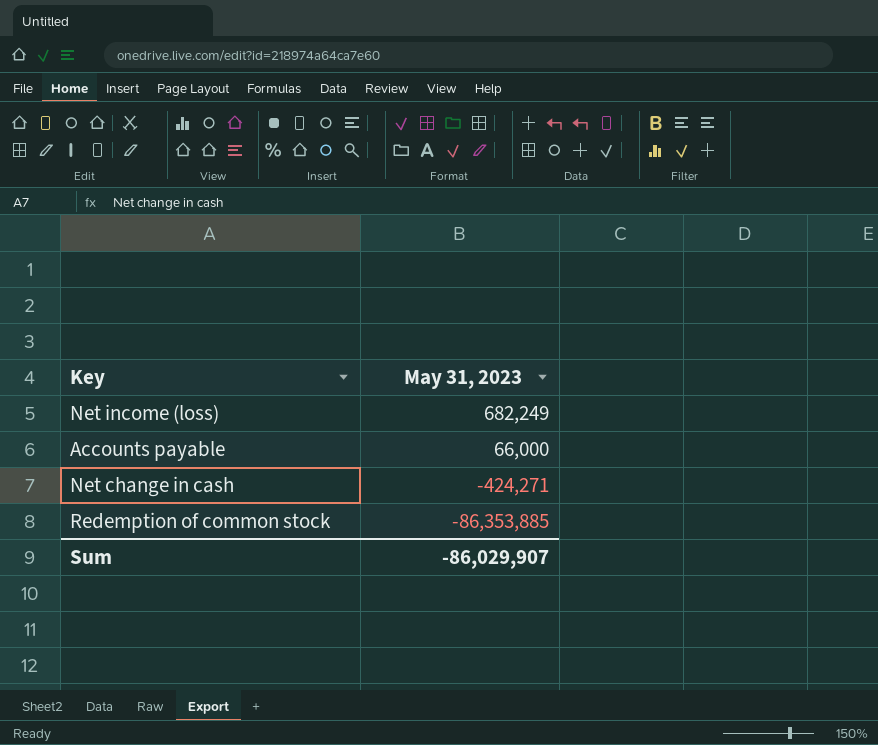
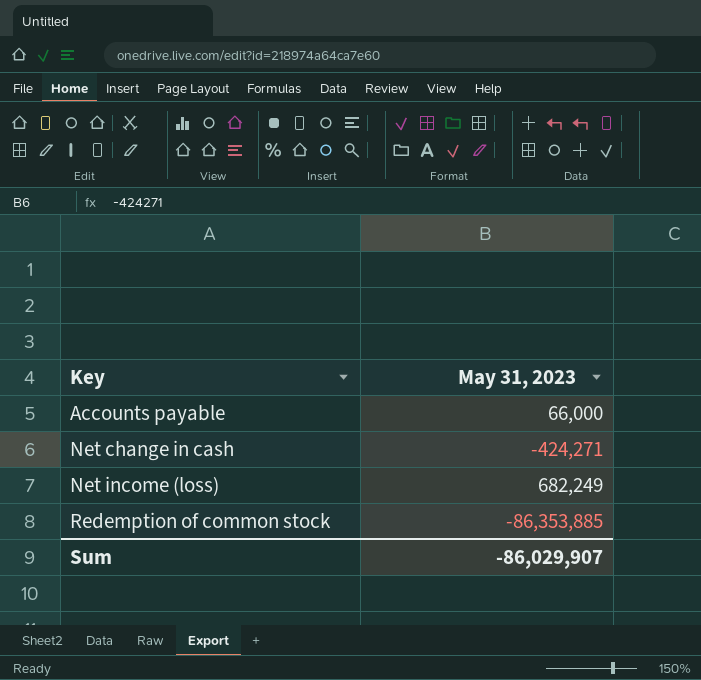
row order: May 31, 2023 descending -> Key ascending

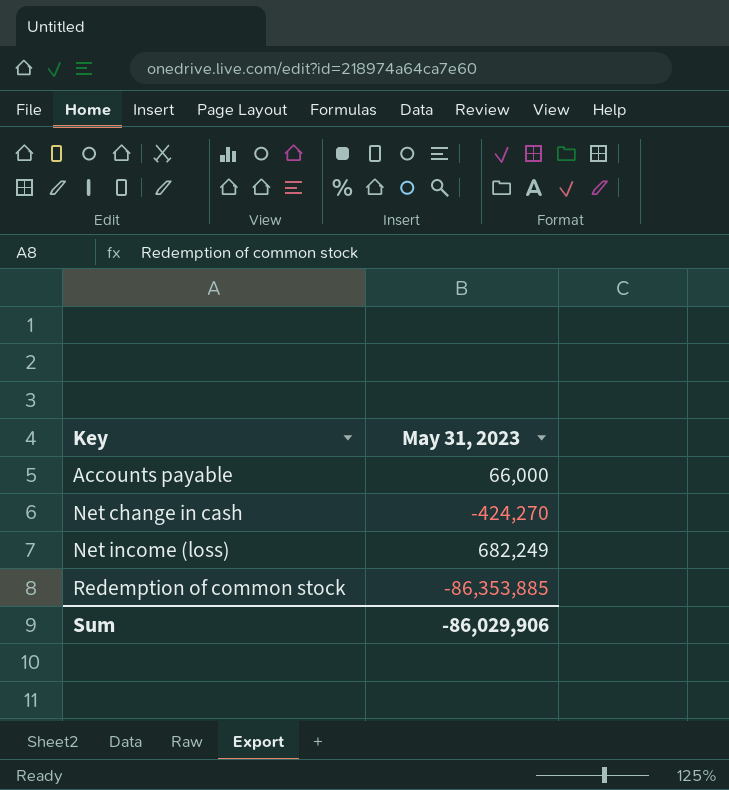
Net change in cash | May 31, 2023: -424,271 -> -424,270
Sum | May 31, 2023: -86,029,907 -> -86,029,906

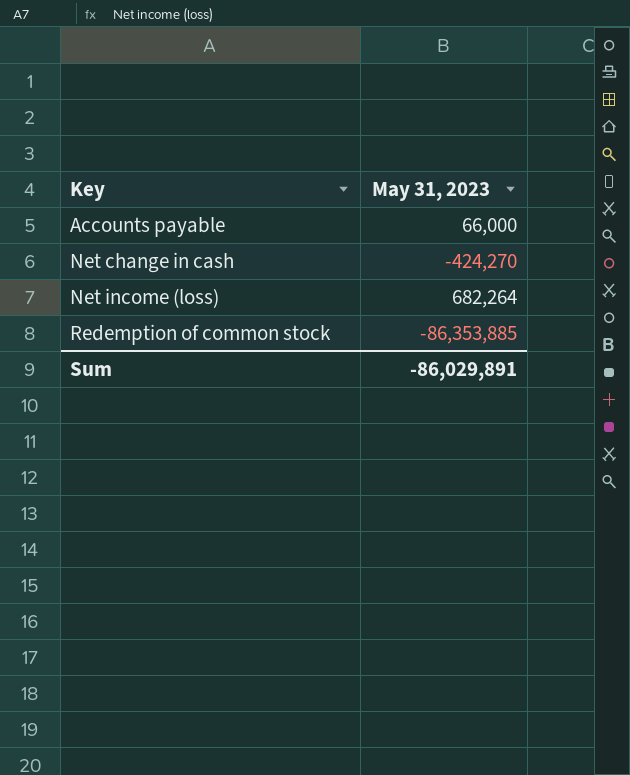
Net income (loss) | May 31, 2023: 682,249 -> 682,264
Sum | May 31, 2023: -86,029,906 -> -86,029,891

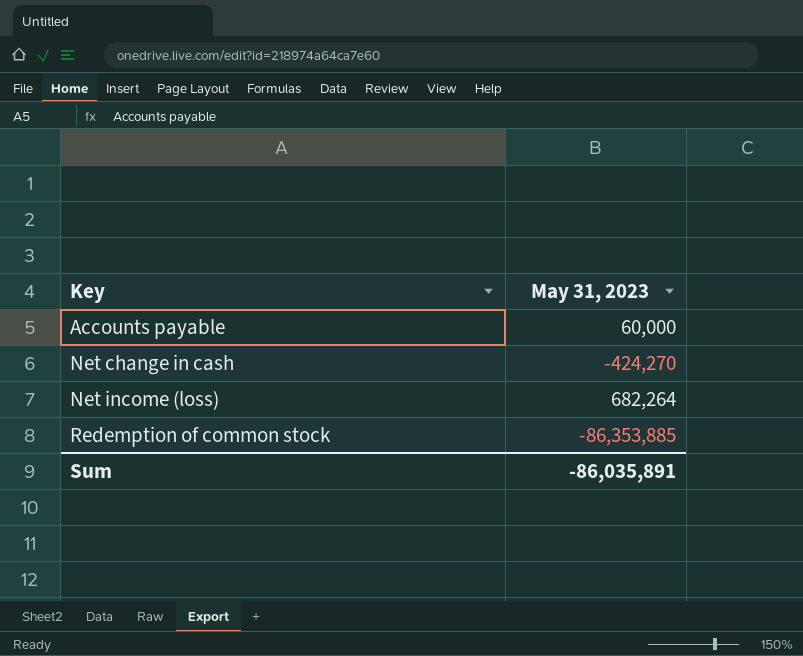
Accounts payable | May 31, 2023: 66,000 -> 60,000
Sum | May 31, 2023: -86,029,891 -> -86,035,891

